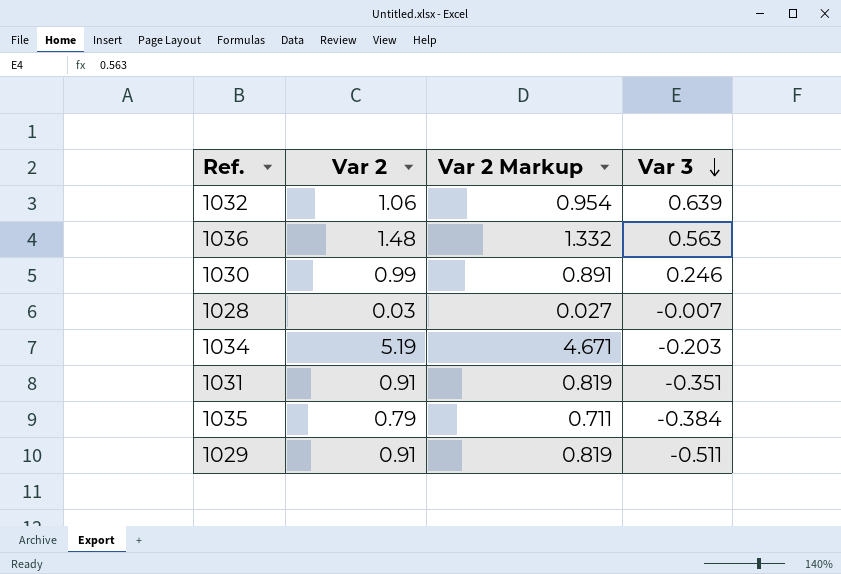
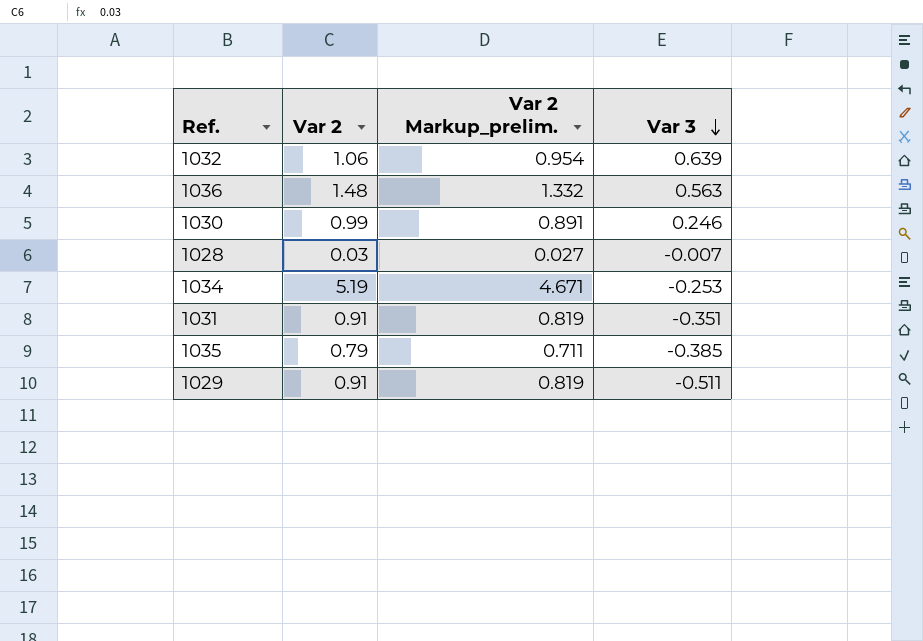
column name: Var 2 Markup -> Var 2 Markup_prelim.
1034 | Var 3: -0.203 -> -0.253
1035 | Var 3: -0.384 -> -0.385

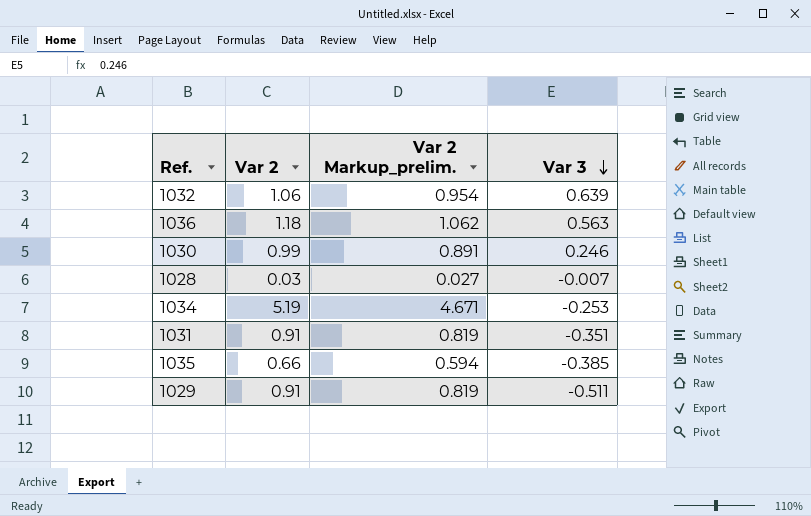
1036 | Var 2: 1.48 -> 1.18
1036 | Var 2 Markup_prelim.: 1.332 -> 1.062
1035 | Var 2: 0.79 -> 0.66
1035 | Var 2 Markup_prelim.: 0.711 -> 0.594

